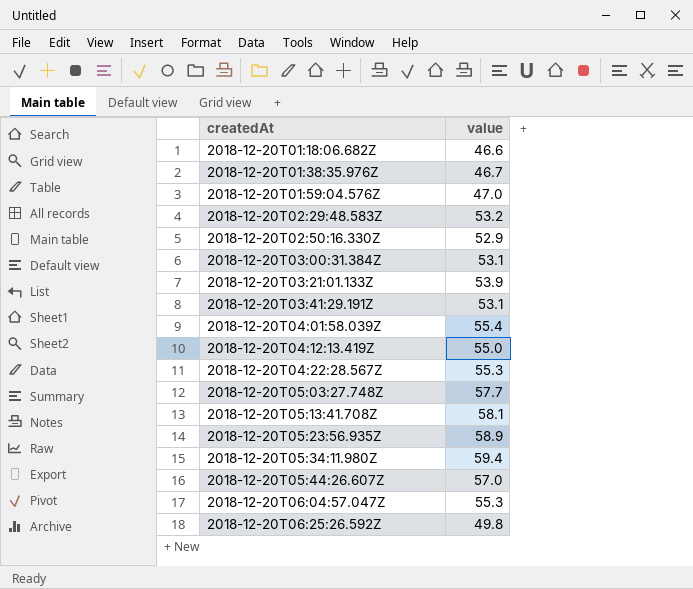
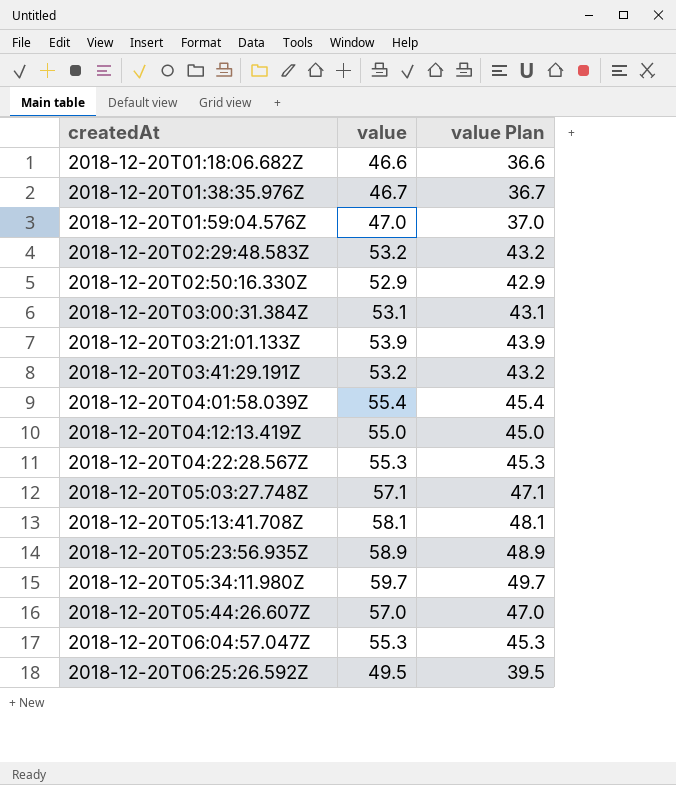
column value Plan | formula: none -> [value] - 10
2018-12-20T03:41:29.191Z | value: 53.1 -> 53.2
2018-12-20T05:03:27.748Z | value: 57.7 -> 57.1
2018-12-20T05:34:11.980Z | value: 59.4 -> 59.7
2018-12-20T06:25:26.592Z | value: 49.8 -> 49.5

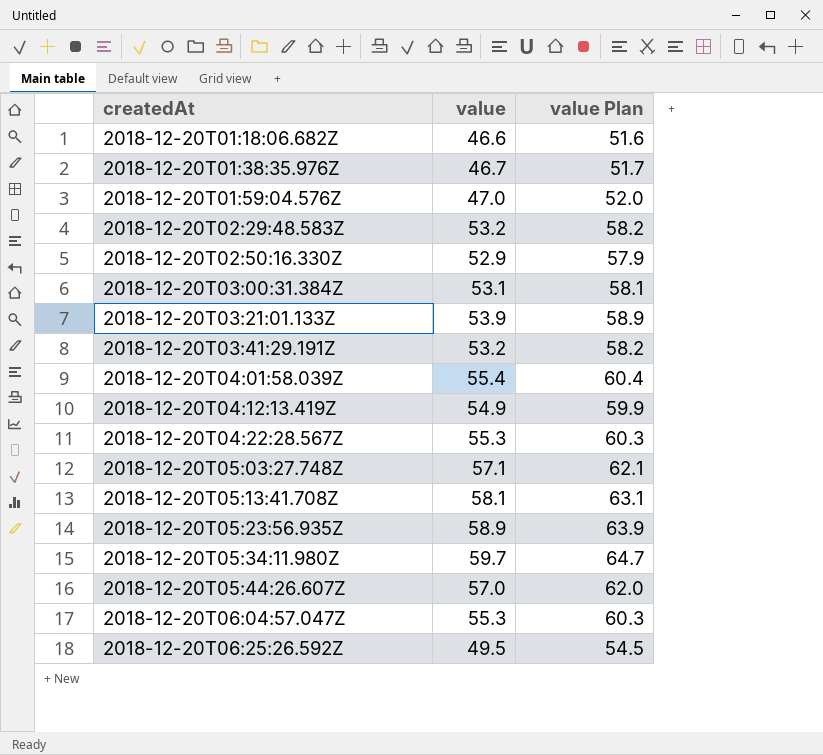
column value Plan | formula: [value] - 10 -> [value] + 5
2018-12-20T04:12:13.419Z | value: 55.0 -> 54.9

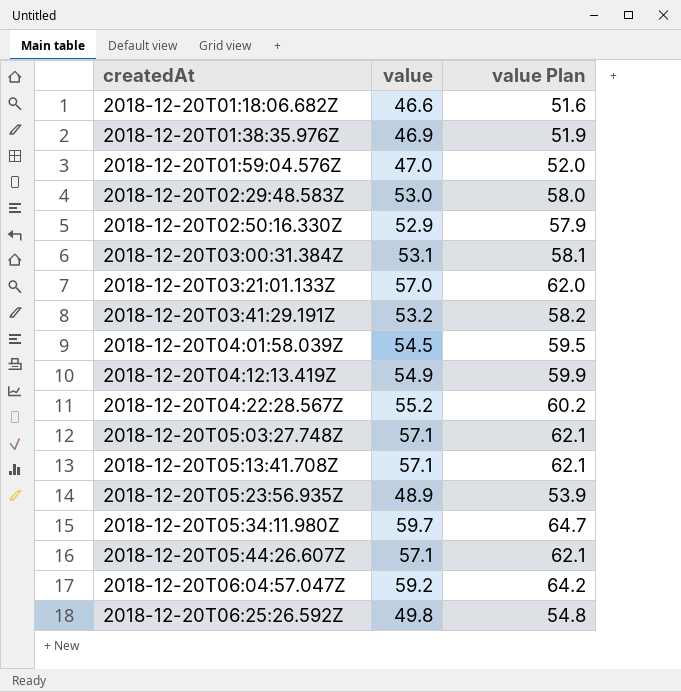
2018-12-20T01:38:35.976Z | value: 46.7 -> 46.9
2018-12-20T01:38:35.976Z | value Plan: 51.7 -> 51.9
2018-12-20T02:29:48.583Z | value: 53.2 -> 53.0
2018-12-20T02:29:48.583Z | value Plan: 58.2 -> 58.0
2018-12-20T03:21:01.133Z | value: 53.9 -> 57.0
2018-12-20T03:21:01.133Z | value Plan: 58.9 -> 62.0
2018-12-20T04:01:58.039Z | value: 55.4 -> 54.5
2018-12-20T04:01:58.039Z | value Plan: 60.4 -> 59.5
2018-12-20T04:22:28.567Z | value: 55.3 -> 55.2
2018-12-20T04:22:28.567Z | value Plan: 60.3 -> 60.2
2018-12-20T05:13:41.708Z | value: 58.1 -> 57.1
2018-12-20T05:13:41.708Z | value Plan: 63.1 -> 62.1
2018-12-20T05:23:56.935Z | value: 58.9 -> 48.9
2018-12-20T05:23:56.935Z | value Plan: 63.9 -> 53.9
2018-12-20T05:44:26.607Z | value: 57.0 -> 57.1
2018-12-20T05:44:26.607Z | value Plan: 62.0 -> 62.1
2018-12-20T06:04:57.047Z | value: 55.3 -> 59.2
2018-12-20T06:04:57.047Z | value Plan: 60.3 -> 64.2
2018-12-20T06:25:26.592Z | value: 49.5 -> 49.8
2018-12-20T06:25:26.592Z | value Plan: 54.5 -> 54.8

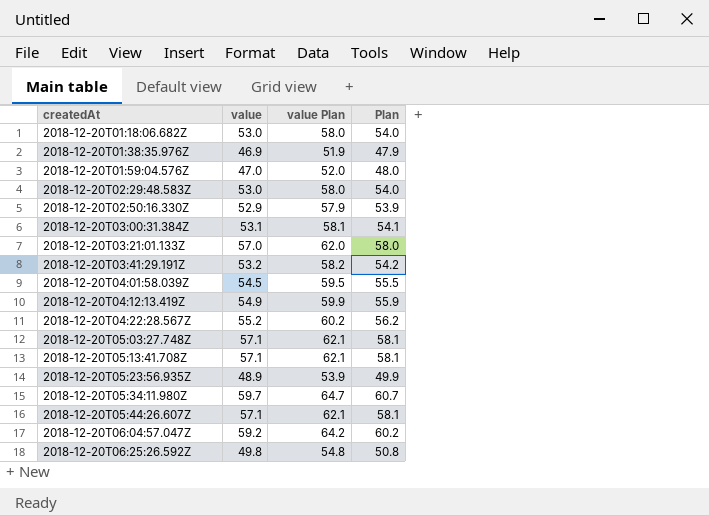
column Plan | formula: none -> [value] + 1
2018-12-20T01:18:06.682Z | value: 46.6 -> 53.0
2018-12-20T01:18:06.682Z | value Plan: 51.6 -> 58.0

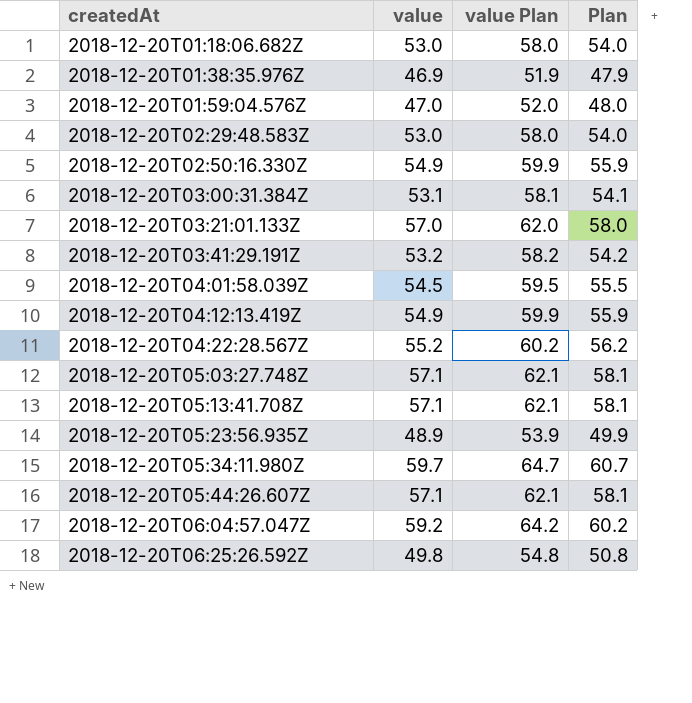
2018-12-20T02:50:16.330Z | value: 52.9 -> 54.9
2018-12-20T02:50:16.330Z | value Plan: 57.9 -> 59.9
2018-12-20T02:50:16.330Z | Plan: 53.9 -> 55.9

